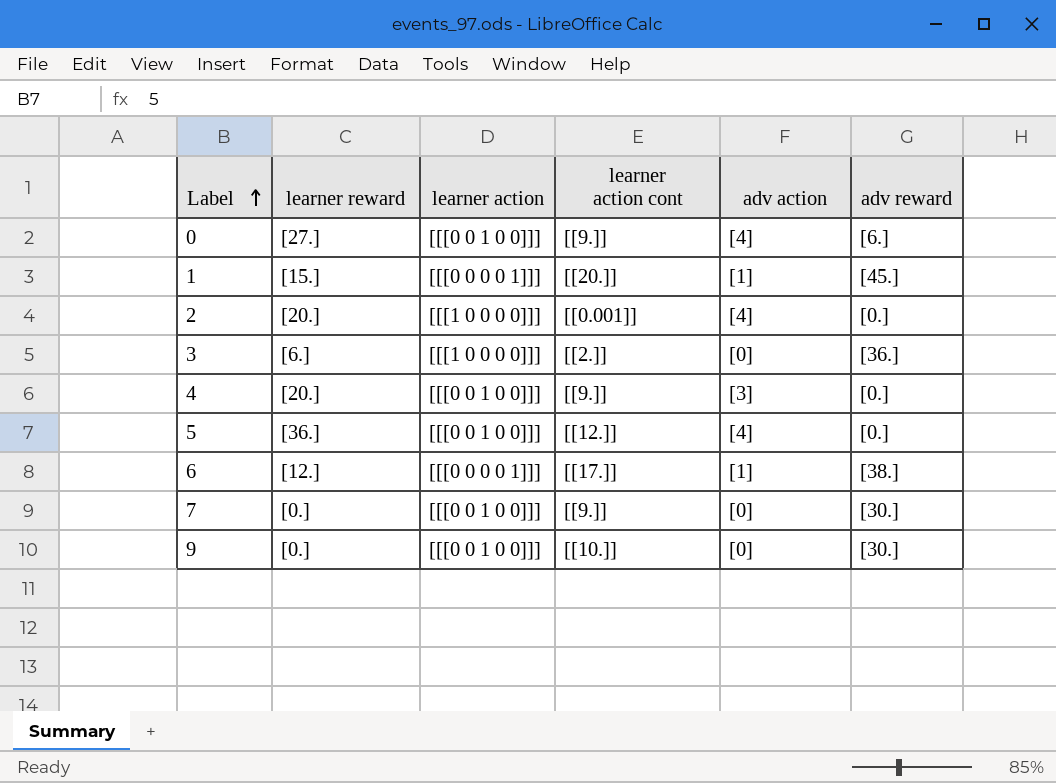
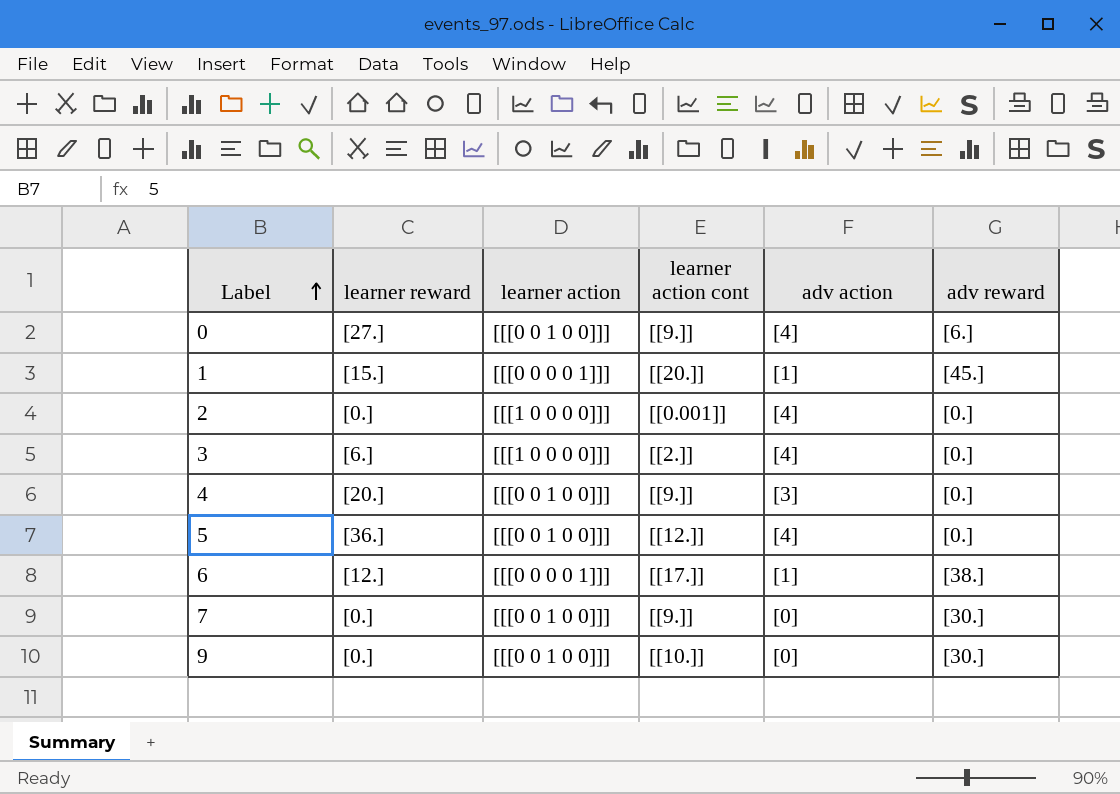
2 | learner reward: [20.] -> [0.]
3 | adv action: [0] -> [4]
3 | adv reward: [36.] -> [0.]

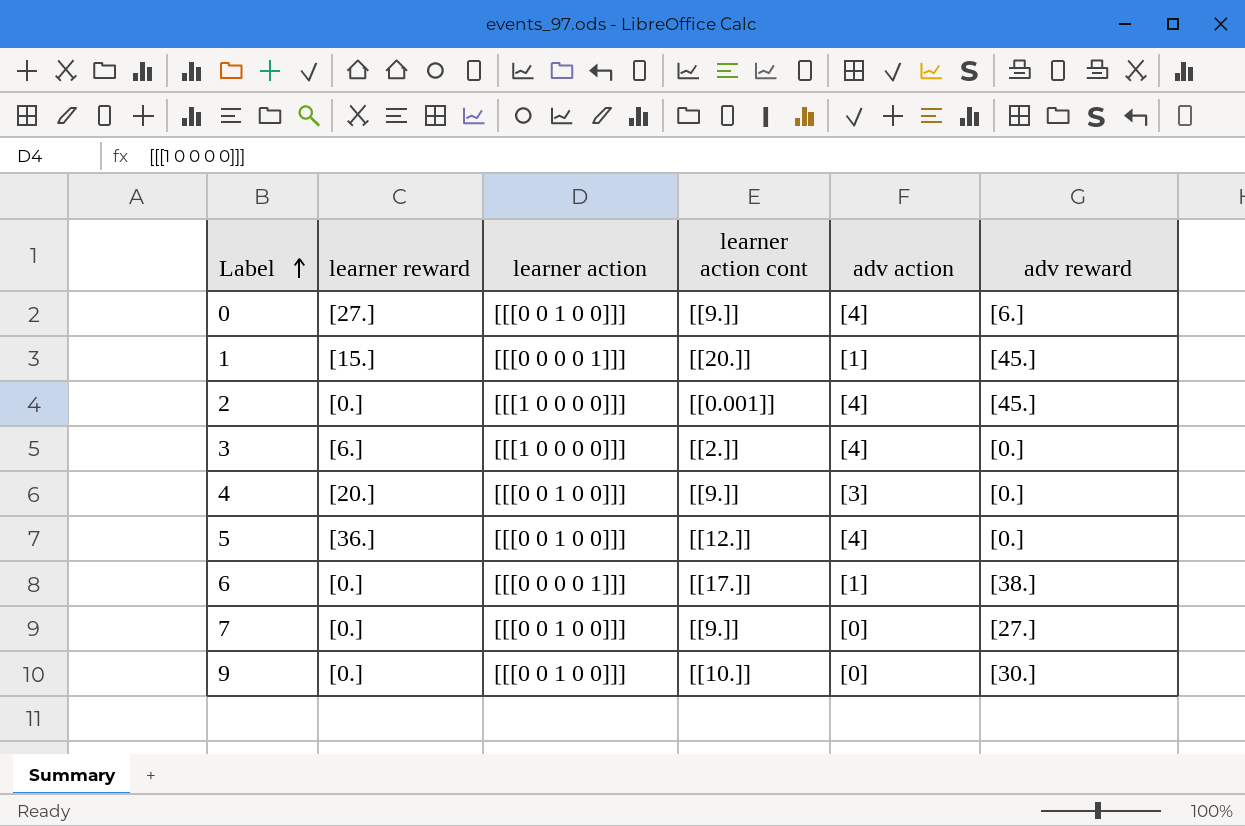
2 | adv reward: [0.] -> [45.]
6 | learner reward: [12.] -> [0.]
7 | adv reward: [30.] -> [27.]

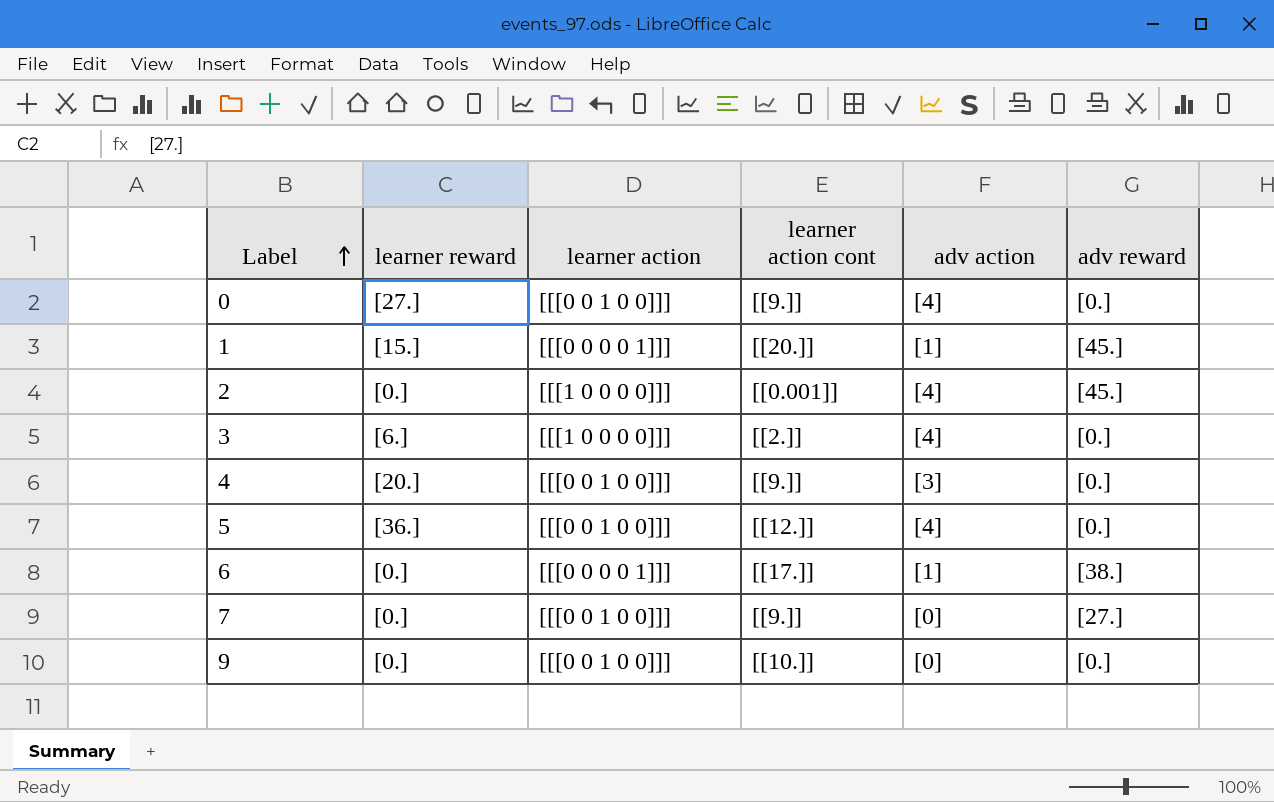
0 | adv reward: [6.] -> [0.]
9 | adv reward: [30.] -> [0.]

